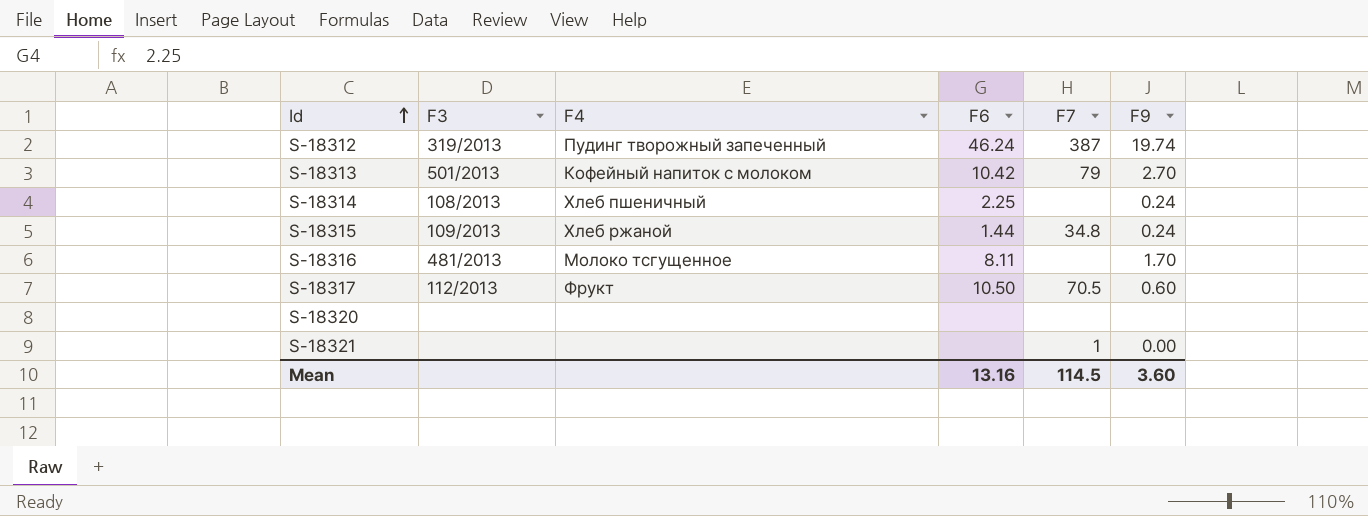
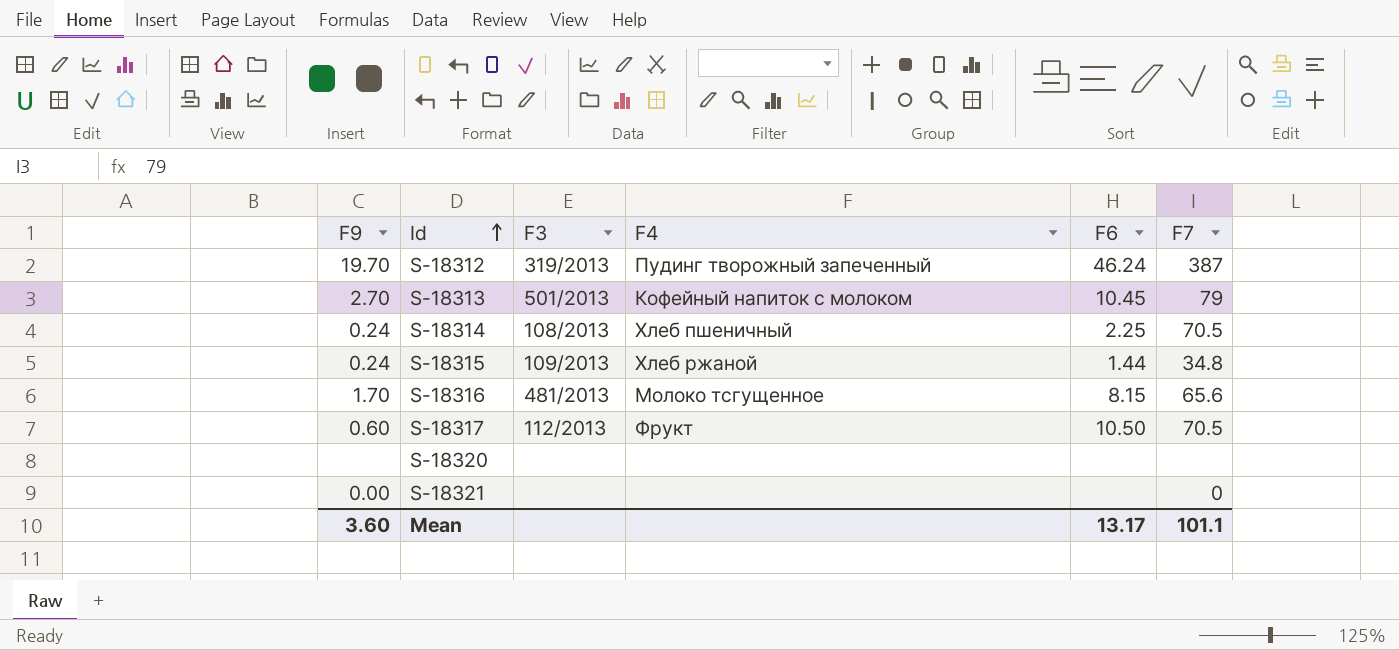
column F9 | position: 6 -> 1
S-18312 | F9: 19.74 -> 19.70
S-18313 | F6: 10.42 -> 10.45
S-18314 | F7: none -> 70.5
S-18316 | F6: 8.11 -> 8.15
S-18316 | F7: none -> 65.6
S-18321 | F7: 1 -> 0
Mean | F6: 13.16 -> 13.17
Mean | F7: 114.5 -> 101.1

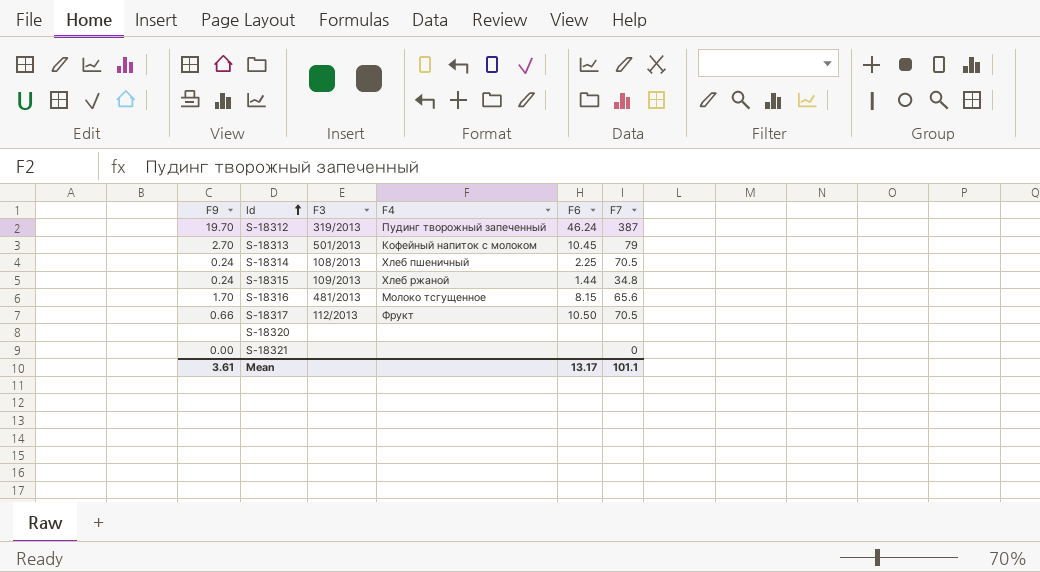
S-18317 | F9: 0.60 -> 0.66
Mean | F9: 3.60 -> 3.61

